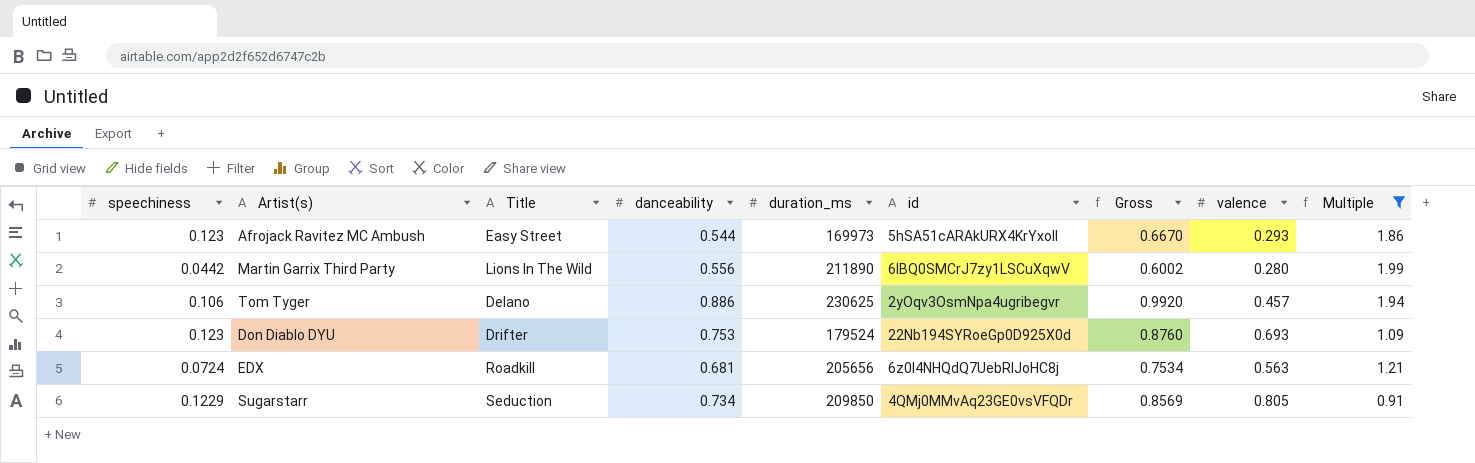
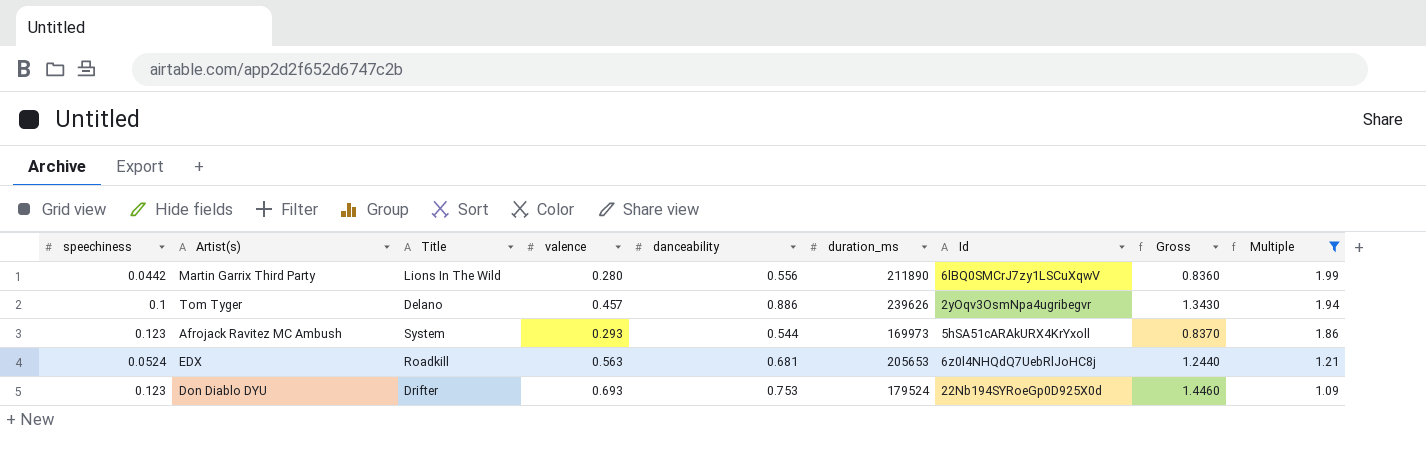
row order: none -> Multiple descending
column valence | position: 8 -> 4
column name: id -> Id
column Gross | formula: [speechiness] + [danceability] -> [valence] + [danceability]
row Sugarstarr: 0.1229 | Seduction | 0.734 | 209850 | 4QMj0MMvAq23GE0vsVFQDr | 0.8569 | 0.805 | 0.91 -> none
Tom Tyger | speechiness: 0.106 -> 0.1
Tom Tyger | duration_ms: 230625 -> 239626
Afrojack Ravitez MC Ambush | Title: Easy Street -> System
EDX | speechiness: 0.0724 -> 0.0524
EDX | duration_ms: 205656 -> 205653

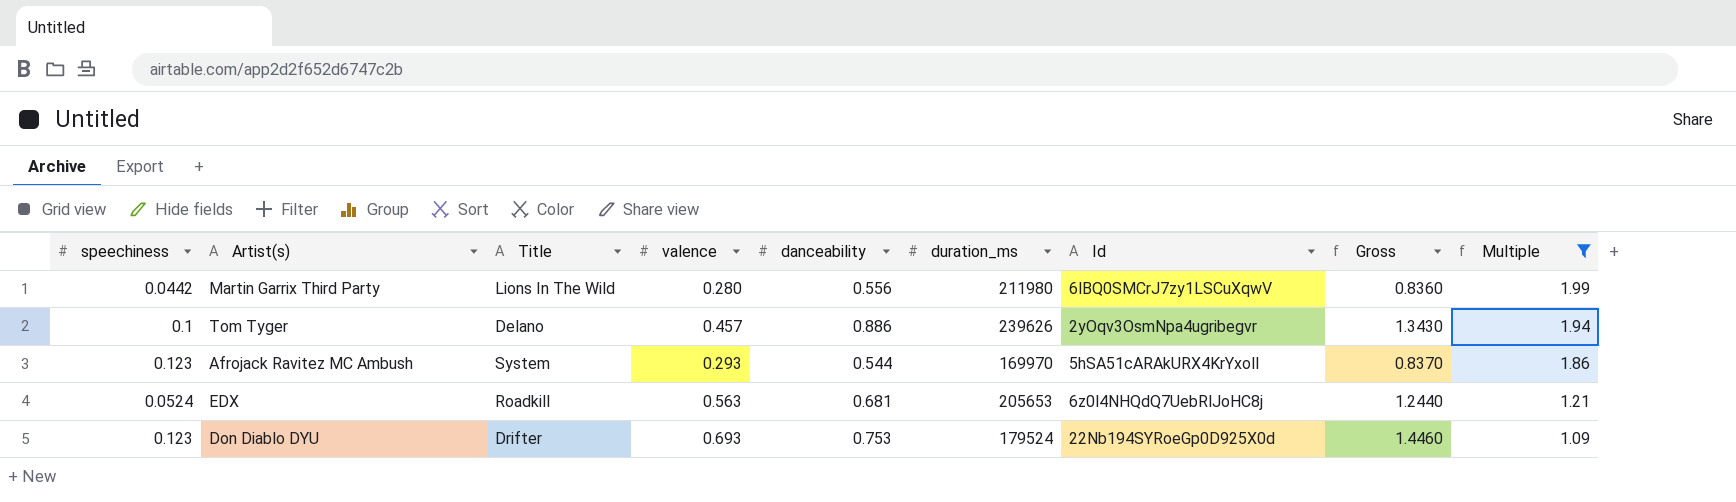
Martin Garrix Third Party | duration_ms: 211890 -> 211980
Afrojack Ravitez MC Ambush | duration_ms: 169973 -> 169970

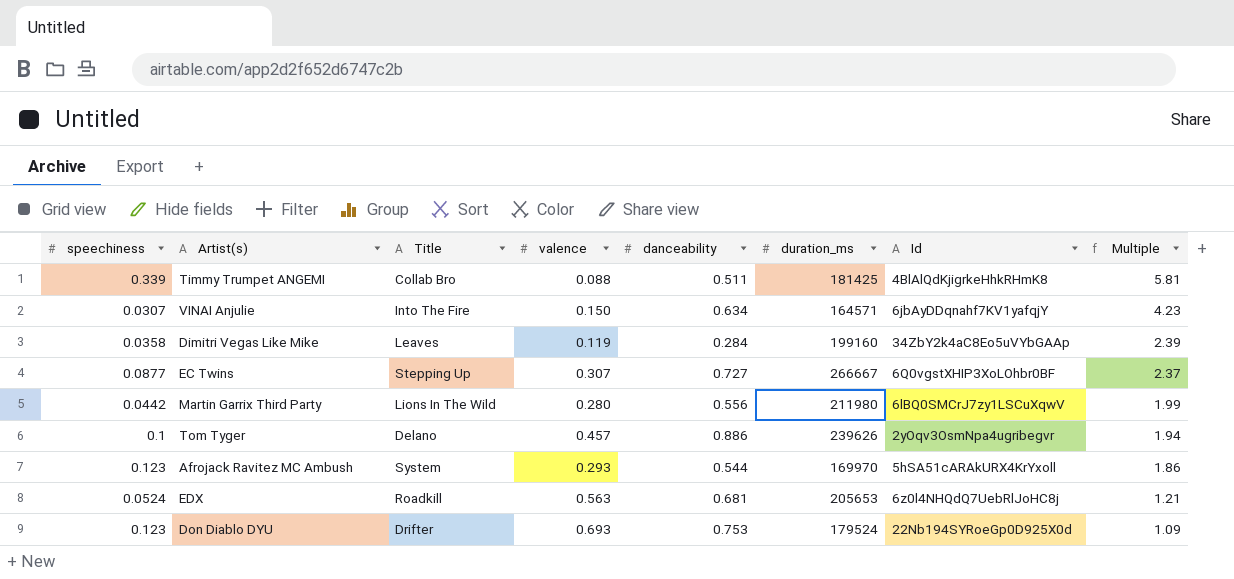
filter: Multiple <= 1.99 -> none
column Gross | formula: [valence] + [danceability] -> none

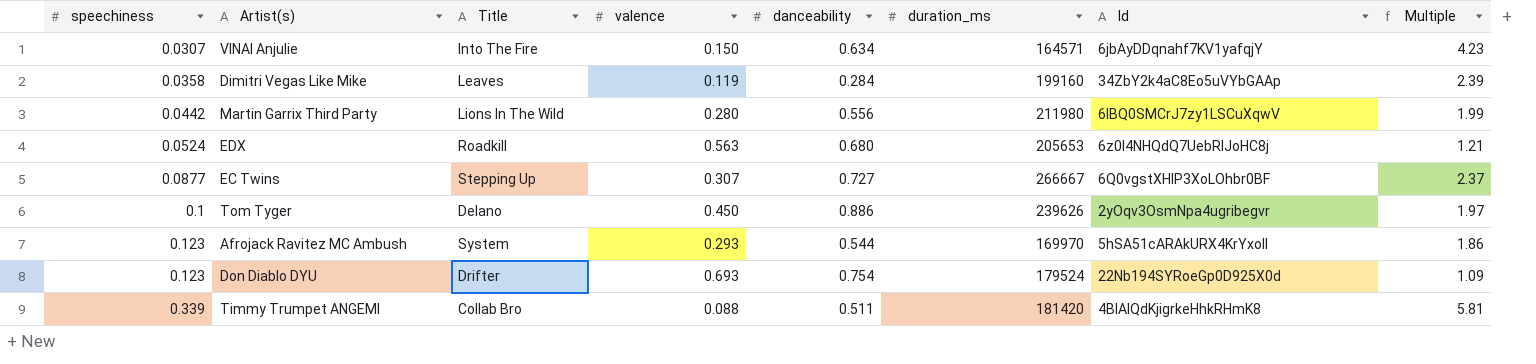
row order: Multiple descending -> speechiness ascending
EDX | danceability: 0.681 -> 0.680
Tom Tyger | valence: 0.457 -> 0.450
Tom Tyger | Multiple: 1.94 -> 1.97
Don Diablo DYU | danceability: 0.753 -> 0.754
Timmy Trumpet ANGEMI | duration_ms: 181425 -> 181420

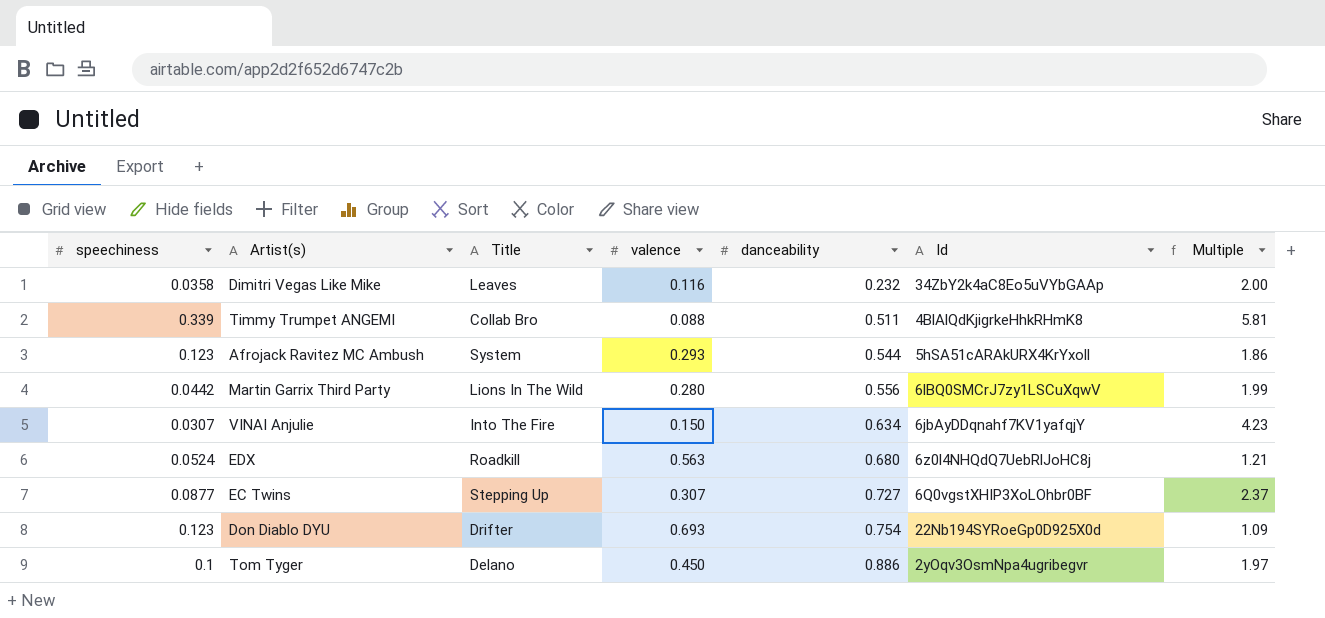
row order: speechiness ascending -> danceability ascending
column duration_ms | position: 6 -> none
Dimitri Vegas Like Mike | valence: 0.119 -> 0.116
Dimitri Vegas Like Mike | danceability: 0.284 -> 0.232
Dimitri Vegas Like Mike | Multiple: 2.39 -> 2.00

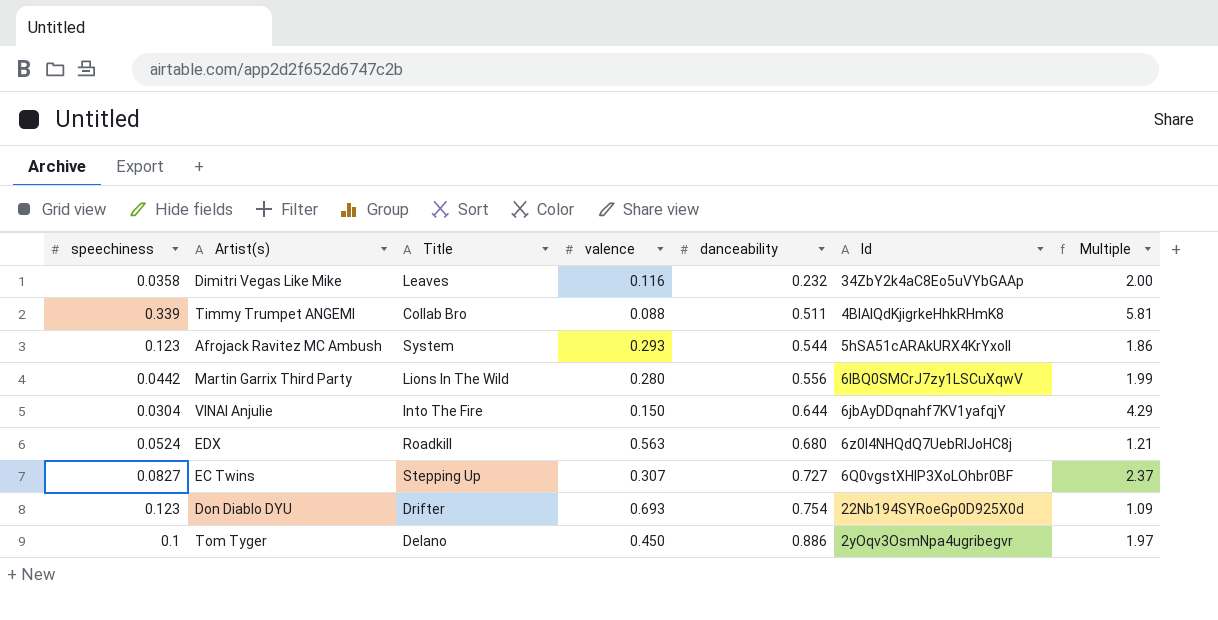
VINAI Anjulie | speechiness: 0.0307 -> 0.0304
VINAI Anjulie | danceability: 0.634 -> 0.644
VINAI Anjulie | Multiple: 4.23 -> 4.29
EC Twins | speechiness: 0.0877 -> 0.0827

